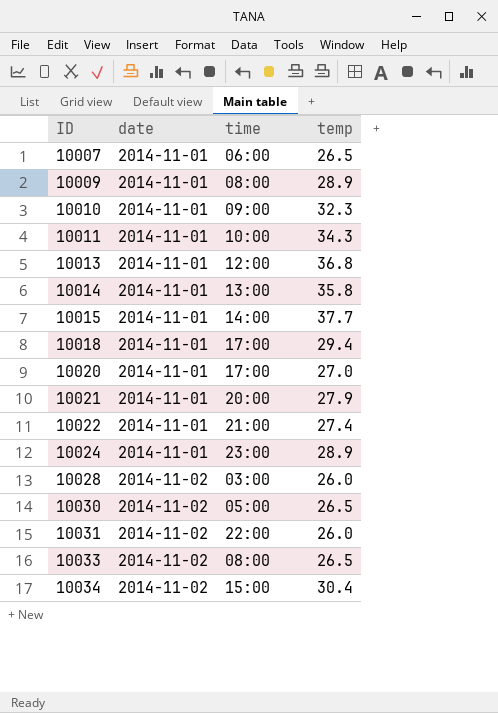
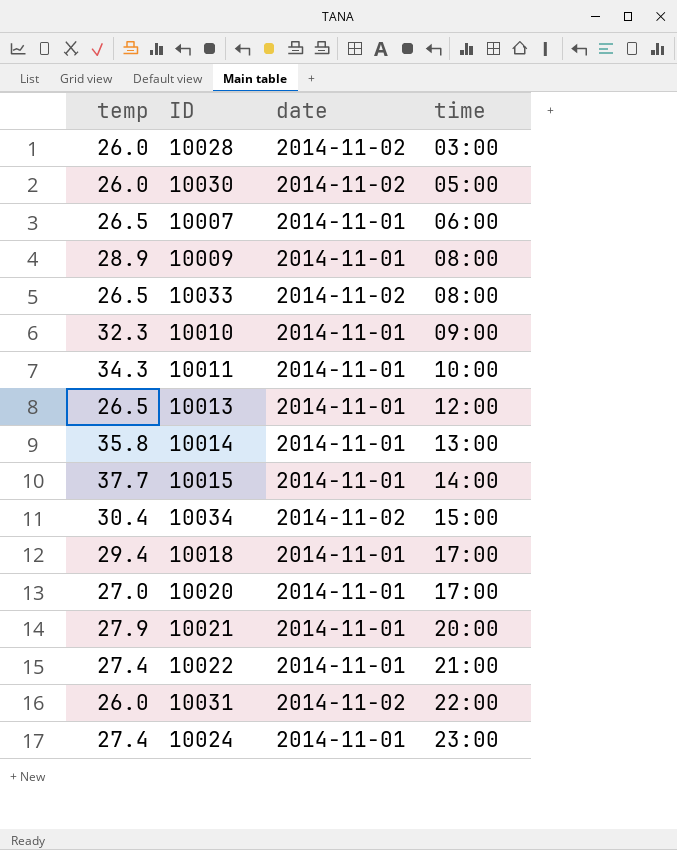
row order: ID ascending -> time ascending
column temp | position: 4 -> 1
10030 | temp: 26.5 -> 26.0
10013 | temp: 36.8 -> 26.5
10024 | temp: 28.9 -> 27.4

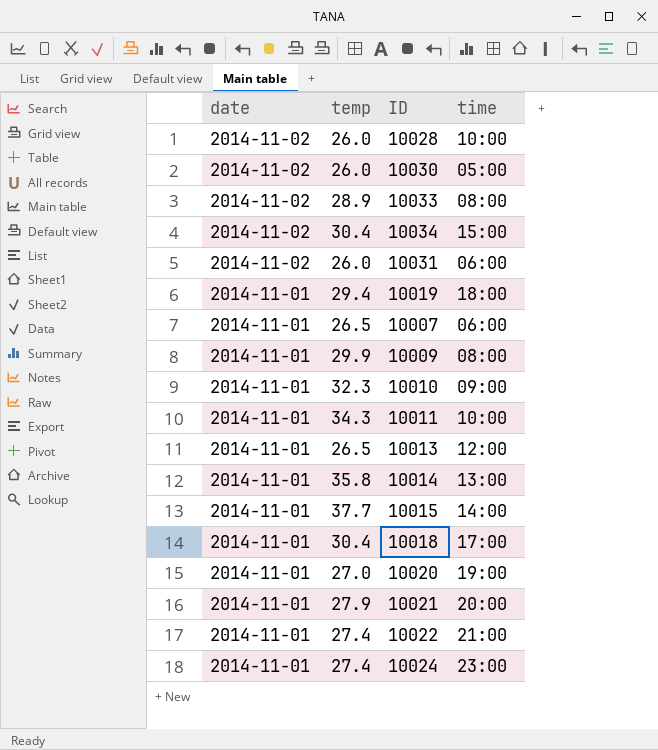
row order: time ascending -> date descending
column date | position: 3 -> 1
10028 | time: 03:00 -> 10:00
10033 | temp: 26.5 -> 28.9
10031 | time: 22:00 -> 06:00
row 10019: none -> 2014-11-01 | 29.4 | 18:00
10009 | temp: 28.9 -> 29.9
10018 | temp: 29.4 -> 30.4
10020 | time: 17:00 -> 19:00

